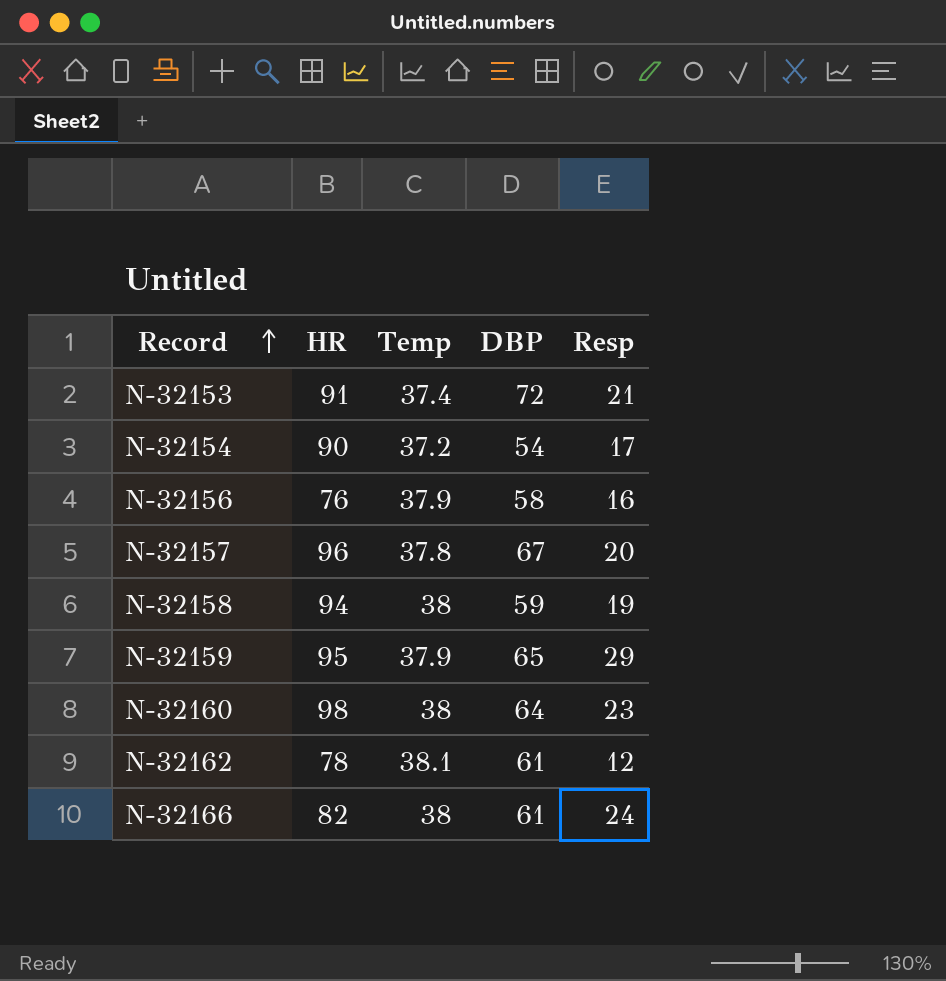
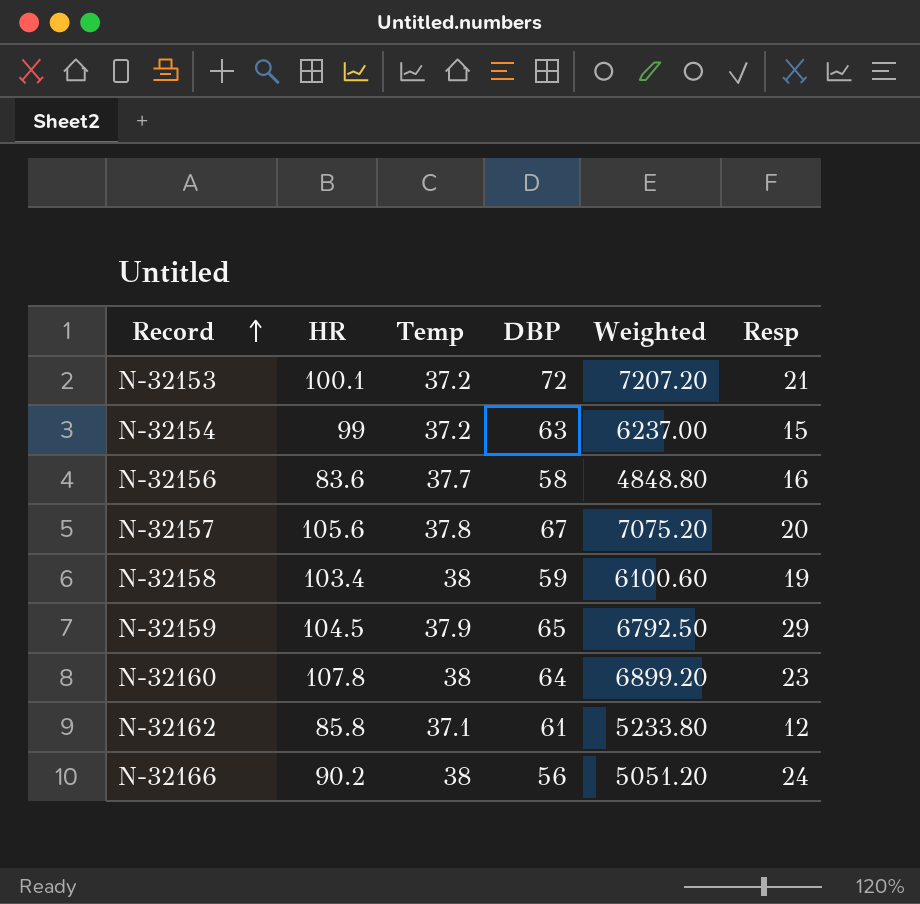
column Weighted | formula: none -> [HR] * [DBP]
N-32153 | HR: 91 -> 100.1
N-32153 | Temp: 37.4 -> 37.2
N-32154 | HR: 90 -> 99
N-32154 | DBP: 54 -> 63
N-32154 | Resp: 17 -> 15
N-32156 | HR: 76 -> 83.6
N-32156 | Temp: 37.9 -> 37.7
N-32157 | HR: 96 -> 105.6
N-32158 | HR: 94 -> 103.4
N-32159 | HR: 95 -> 104.5
N-32160 | HR: 98 -> 107.8
N-32162 | HR: 78 -> 85.8
N-32162 | Temp: 38.1 -> 37.1
N-32166 | HR: 82 -> 90.2
N-32166 | DBP: 61 -> 56

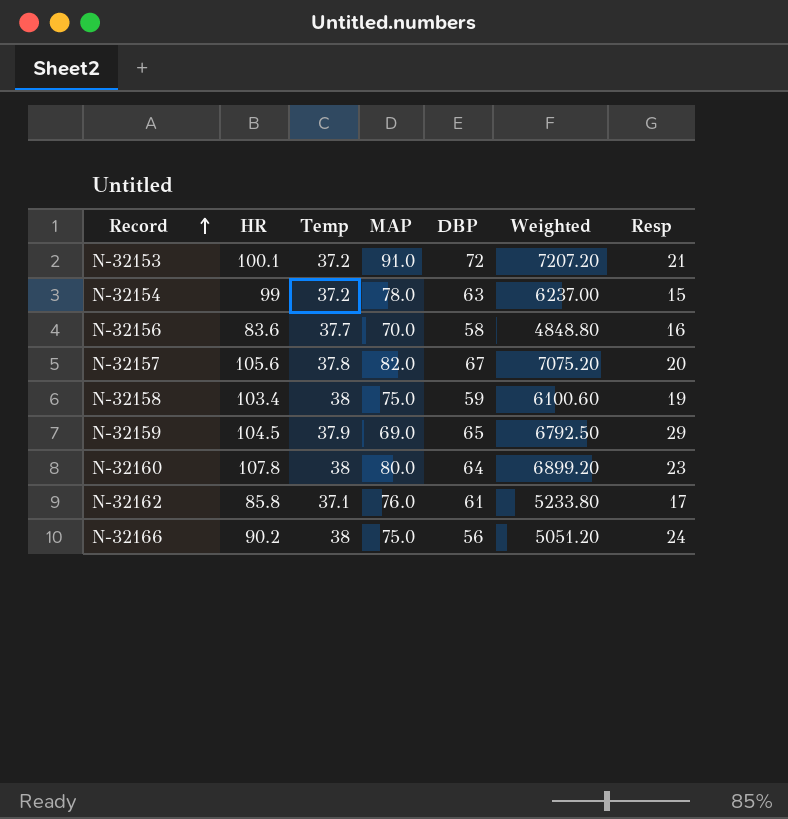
column MAP | position: none -> 4
N-32162 | Resp: 12 -> 17

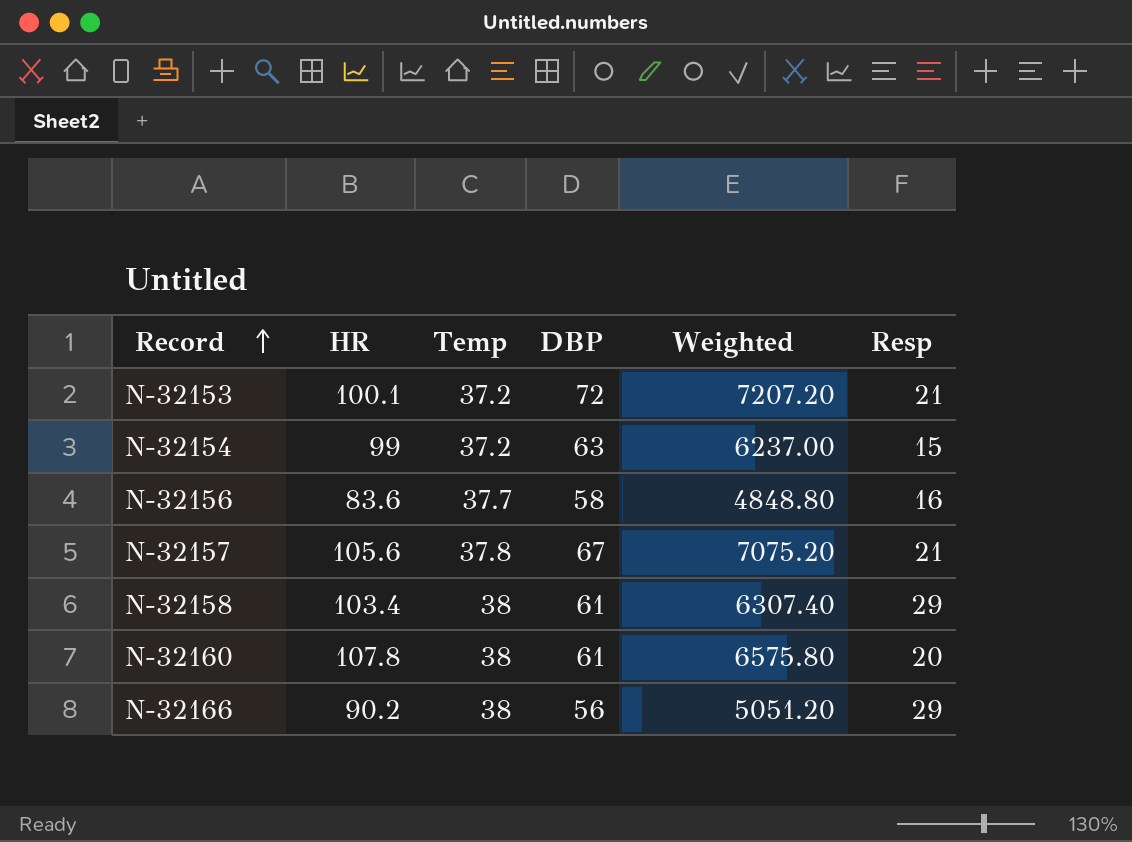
column MAP | position: 4 -> none
row N-32159: 104.5 | 37.9 | 69.0 | 65 | 6792.50 | 29 -> none
row N-32162: 85.8 | 37.1 | 76.0 | 61 | 5233.80 | 17 -> none
N-32157 | Resp: 20 -> 21
N-32158 | DBP: 59 -> 61
N-32158 | Weighted: 6100.60 -> 6307.40
N-32158 | Resp: 19 -> 29
N-32160 | DBP: 64 -> 61
N-32160 | Weighted: 6899.20 -> 6575.80
N-32160 | Resp: 23 -> 20
N-32166 | Resp: 24 -> 29

